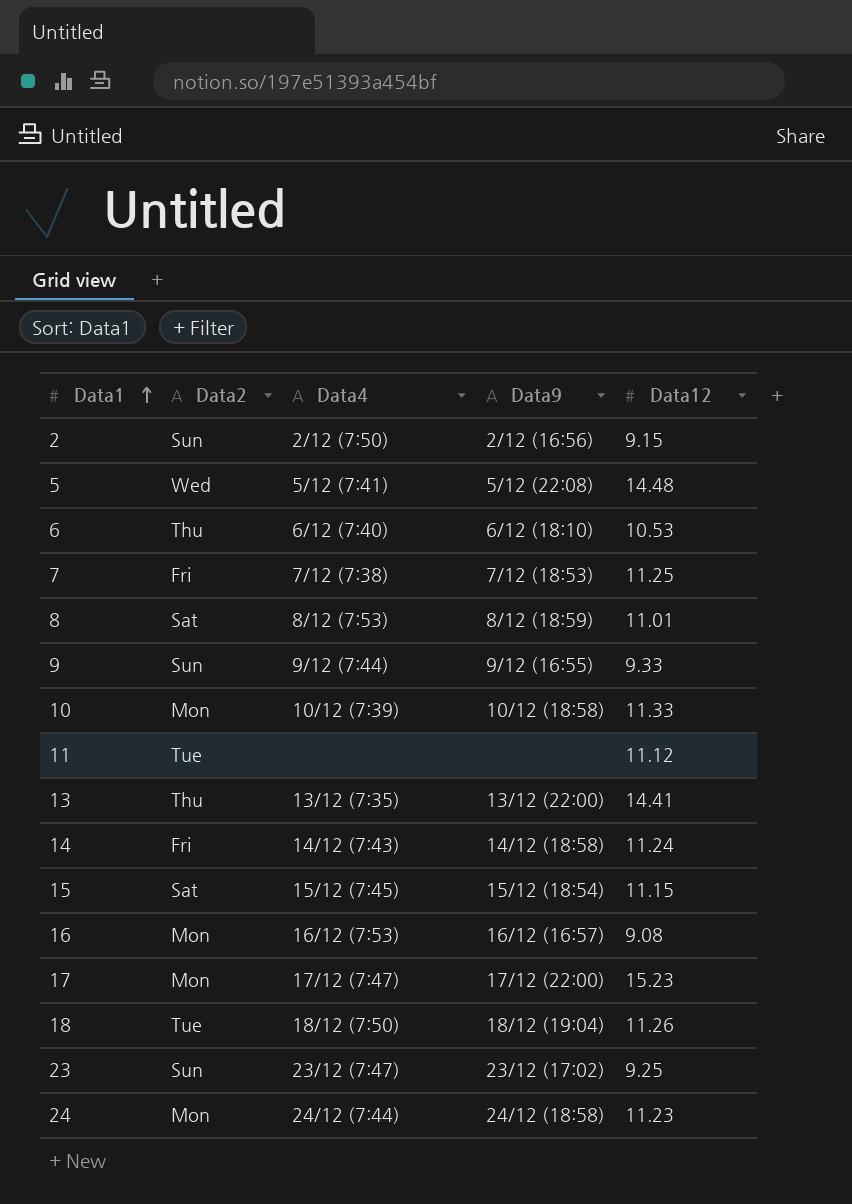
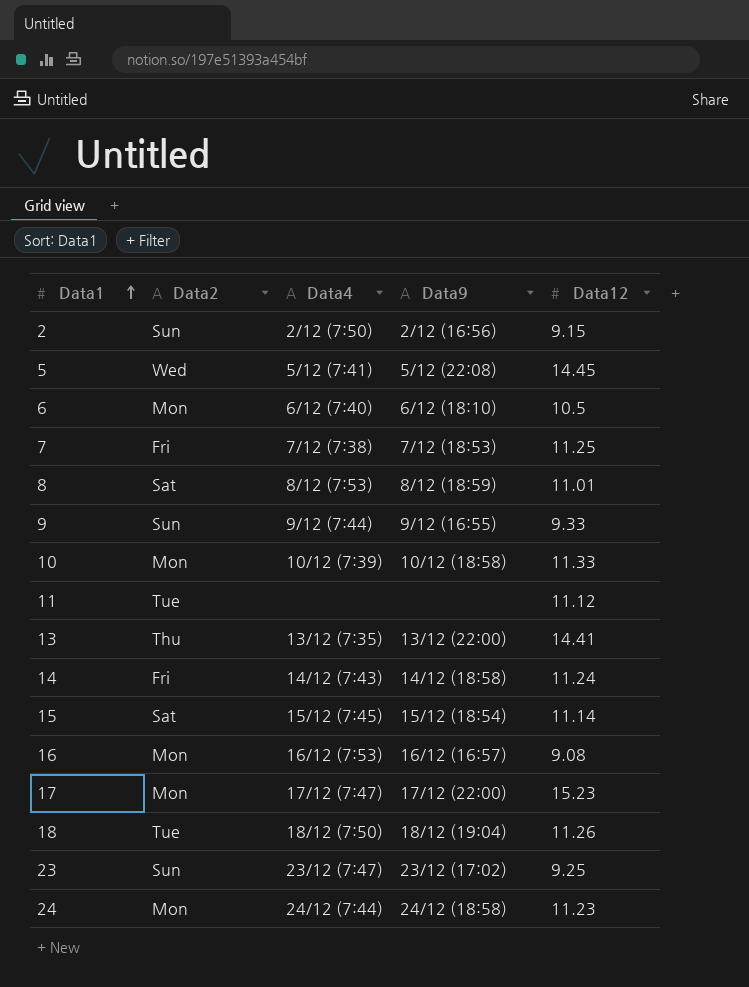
5 | Data12: 14.48 -> 14.45
6 | Data2: Thu -> Mon
6 | Data12: 10.53 -> 10.5
15 | Data12: 11.15 -> 11.14

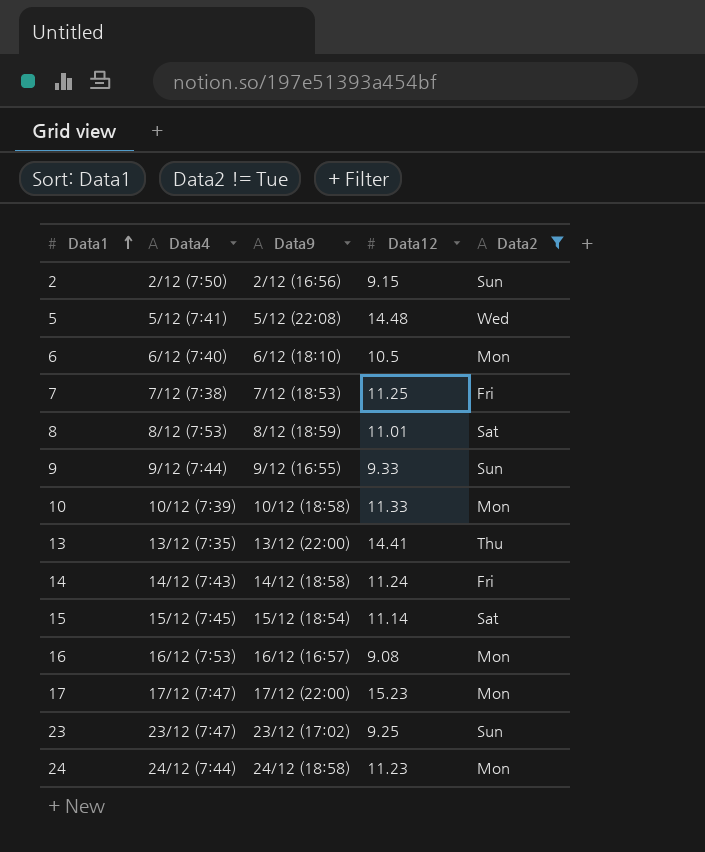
filter: none -> Data2 != Tue
column Data2 | position: 2 -> 5
5 | Data12: 14.45 -> 14.48

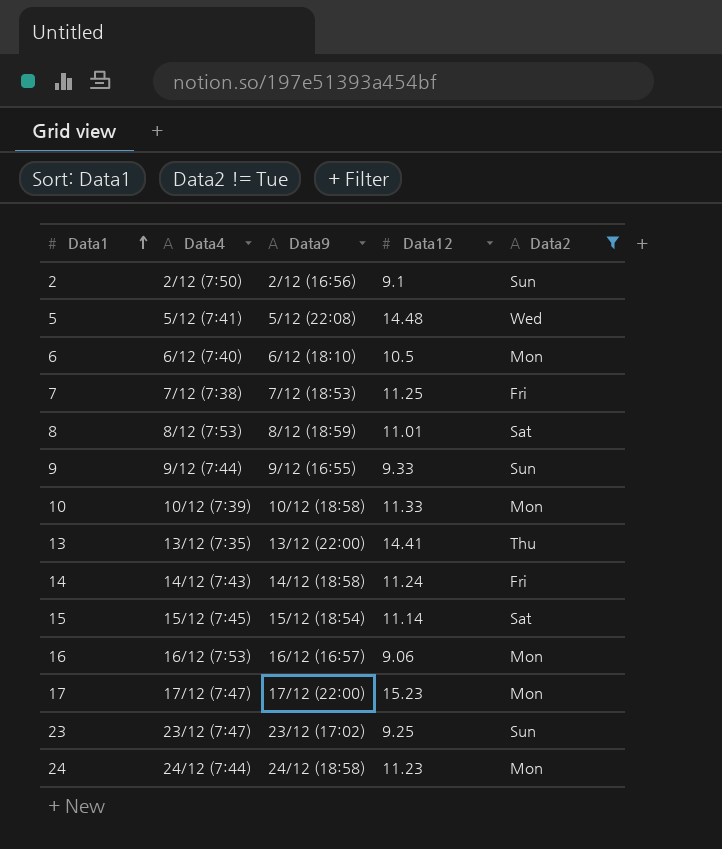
2 | Data12: 9.15 -> 9.1
16 | Data12: 9.08 -> 9.06

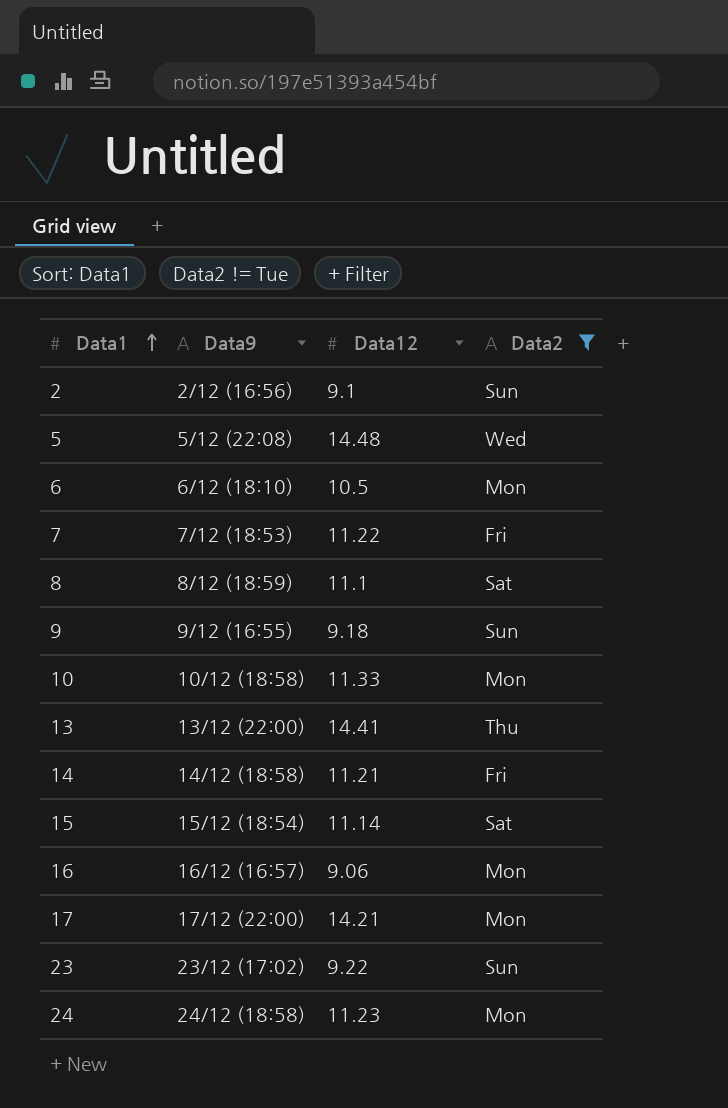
column Data4 | position: 2 -> none
7 | Data12: 11.25 -> 11.22
8 | Data12: 11.01 -> 11.1
9 | Data12: 9.33 -> 9.18
14 | Data12: 11.24 -> 11.21
17 | Data12: 15.23 -> 14.21
23 | Data12: 9.25 -> 9.22

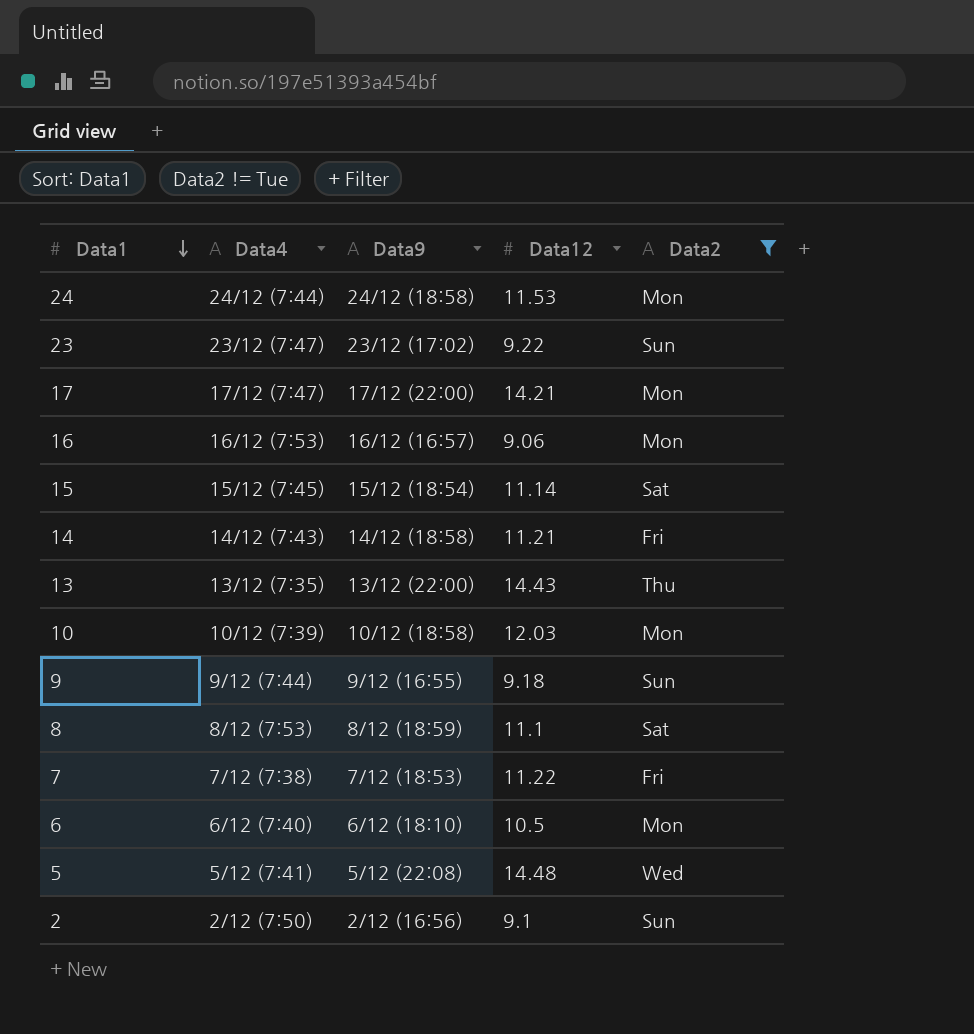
row order: Data1 ascending -> Data1 descending
column Data4 | position: none -> 2
24 | Data12: 11.23 -> 11.53
13 | Data12: 14.41 -> 14.43
10 | Data12: 11.33 -> 12.03

